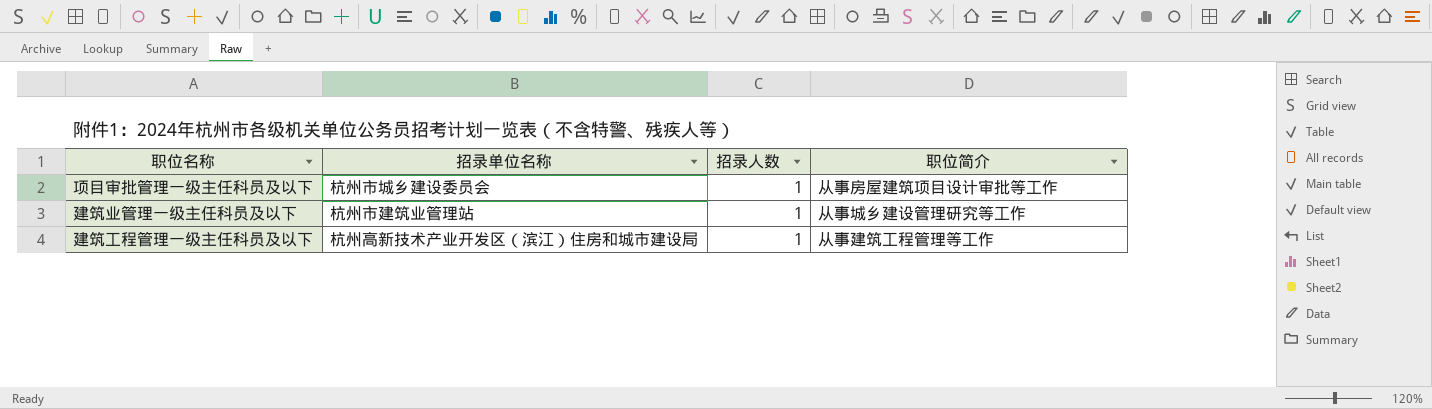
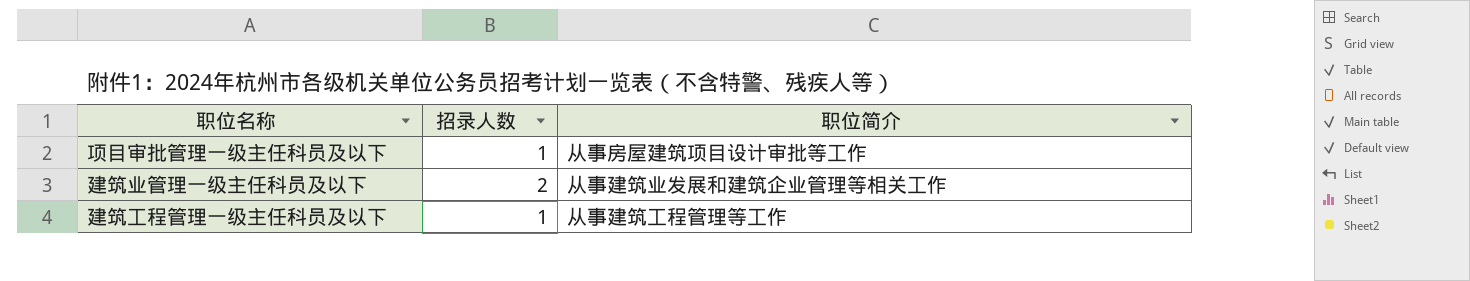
column 招录单位名称 | position: 2 -> none
建筑业管理一级主任科员及以下 | 招录人数: 1 -> 2
建筑业管理一级主任科员及以下 | 职位简介: 从事城乡建设管理研究等工作 -> 从事建筑业发展和建筑企业管理等相关工作

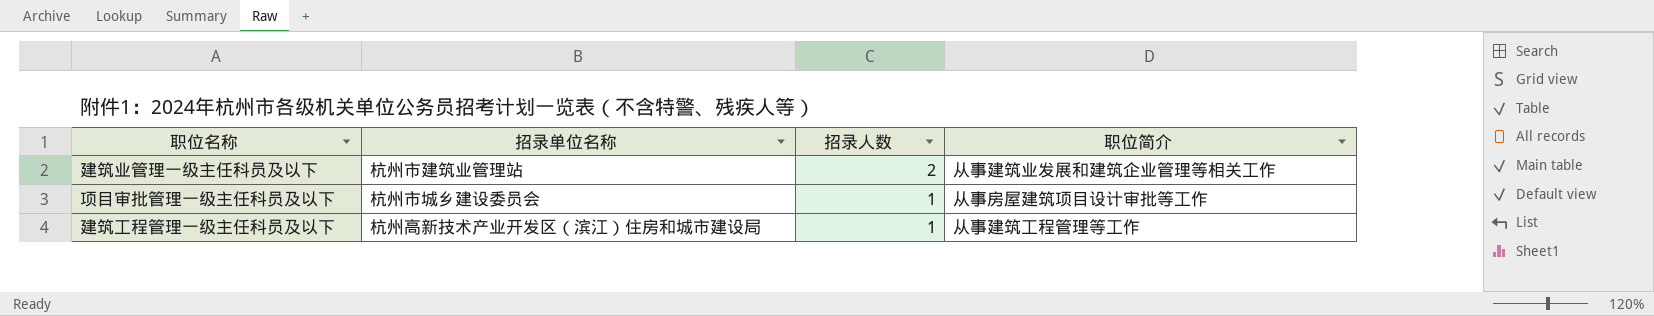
row order: none -> 招录人数 descending
column 招录单位名称 | position: none -> 2

